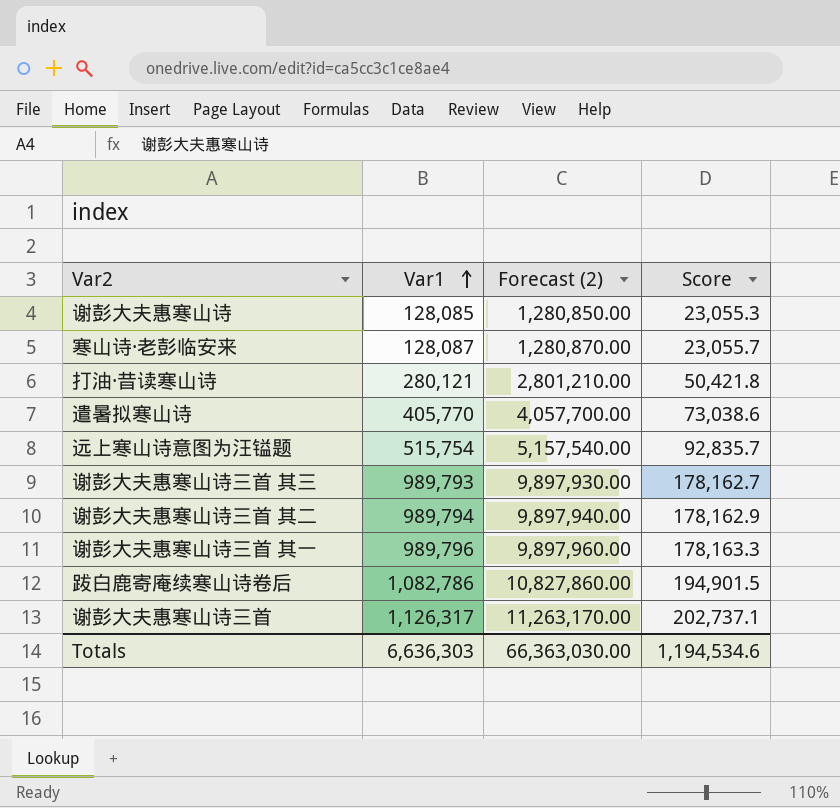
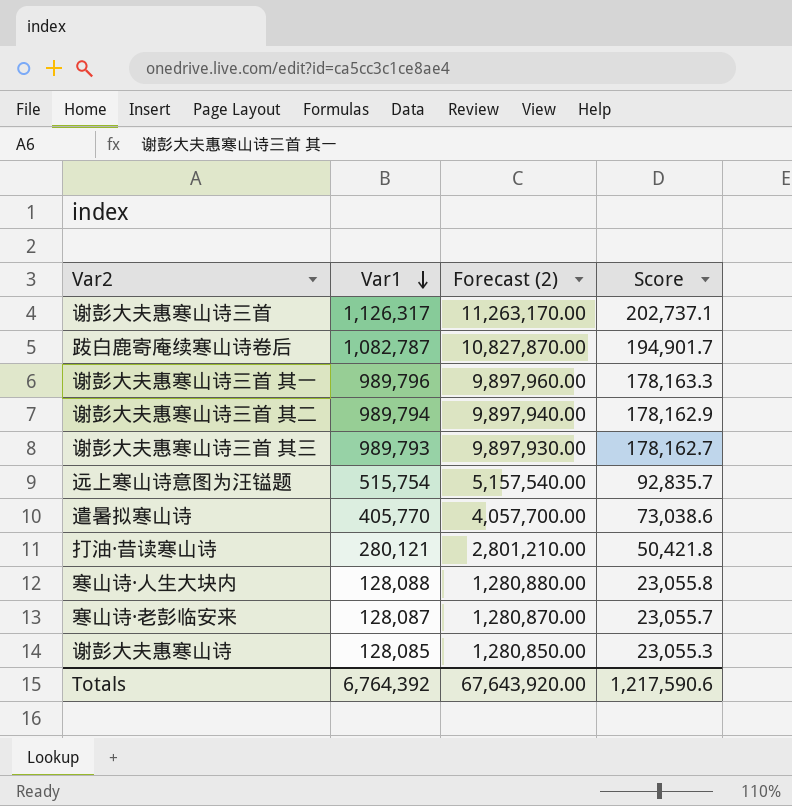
row order: Var1 ascending -> Var1 descending
跋白鹿寄庵续寒山诗卷后 | Var1: 1,082,786 -> 1,082,787
跋白鹿寄庵续寒山诗卷后 | Forecast (2): 10,827,860.00 -> 10,827,870.00
跋白鹿寄庵续寒山诗卷后 | Score: 194,901.5 -> 194,901.7
row 寒山诗·人生大块内: none -> 128,088 | 1,280,880.00 | 23,055.8
Totals | Var1: 6,636,303 -> 6,764,392
Totals | Forecast (2): 66,363,030.00 -> 67,643,920.00
Totals | Score: 1,194,534.6 -> 1,217,590.6

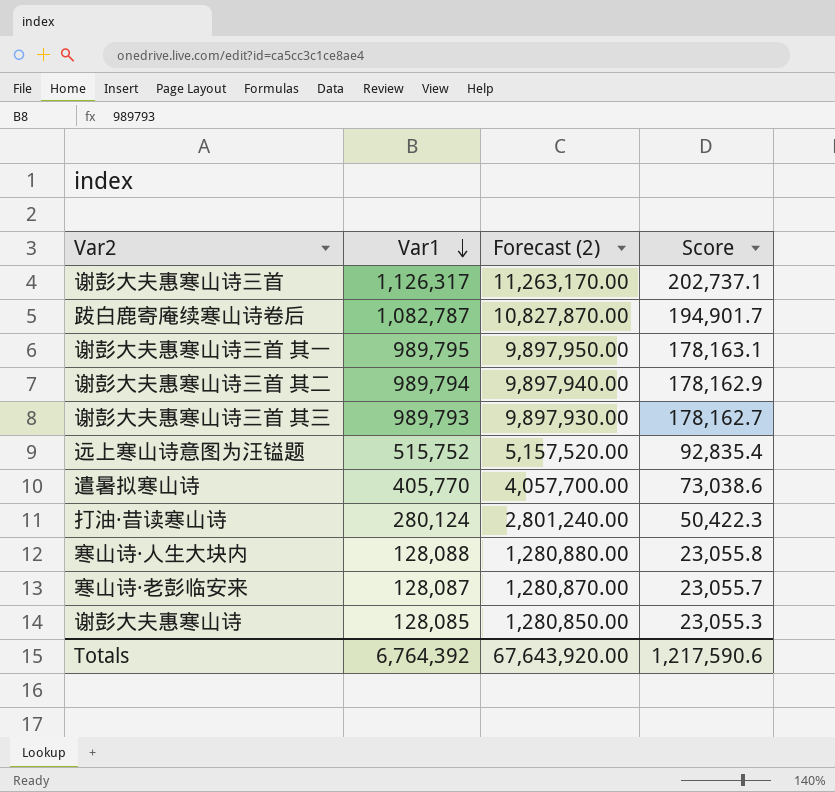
谢彭大夫惠寒山诗三首 其一 | Var1: 989,796 -> 989,795
谢彭大夫惠寒山诗三首 其一 | Forecast (2): 9,897,960.00 -> 9,897,950.00
谢彭大夫惠寒山诗三首 其一 | Score: 178,163.3 -> 178,163.1
远上寒山诗意图为汪镒题 | Var1: 515,754 -> 515,752
远上寒山诗意图为汪镒题 | Forecast (2): 5,157,540.00 -> 5,157,520.00
远上寒山诗意图为汪镒题 | Score: 92,835.7 -> 92,835.4
打油·昔读寒山诗 | Var1: 280,121 -> 280,124
打油·昔读寒山诗 | Forecast (2): 2,801,210.00 -> 2,801,240.00
打油·昔读寒山诗 | Score: 50,421.8 -> 50,422.3

